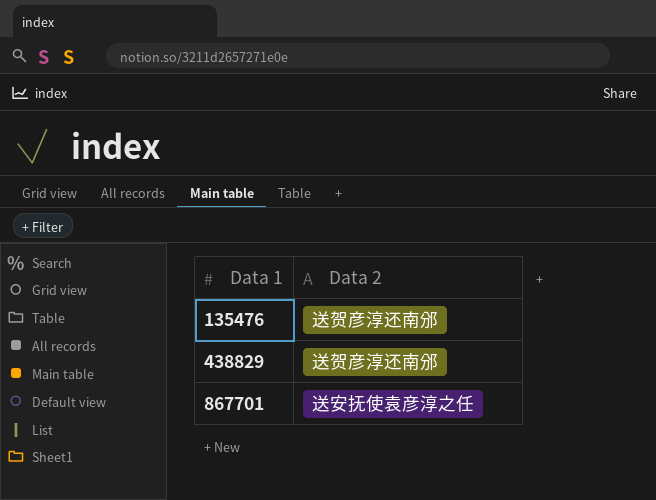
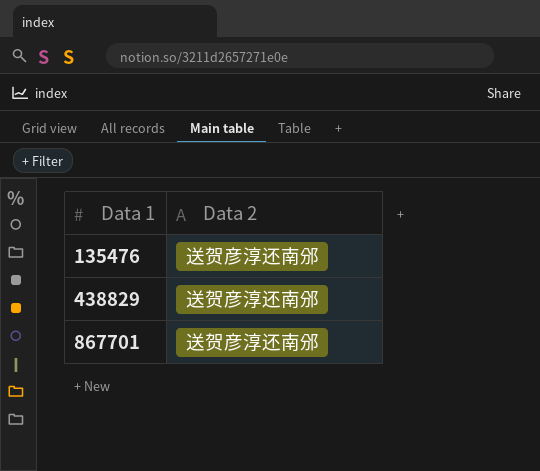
867701 | Data 2: 送安抚使袁彦淳之任 -> 送贺彦淳还南邠

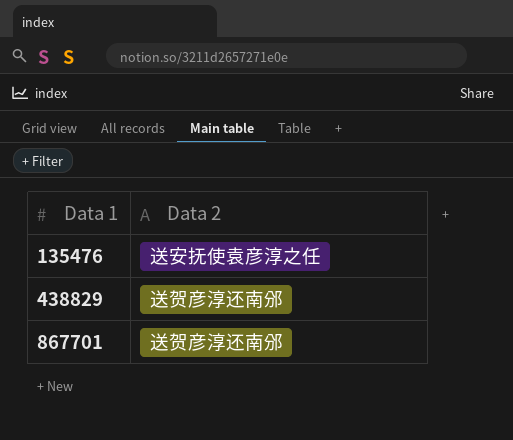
135476 | Data 2: 送贺彦淳还南邠 -> 送安抚使袁彦淳之任

